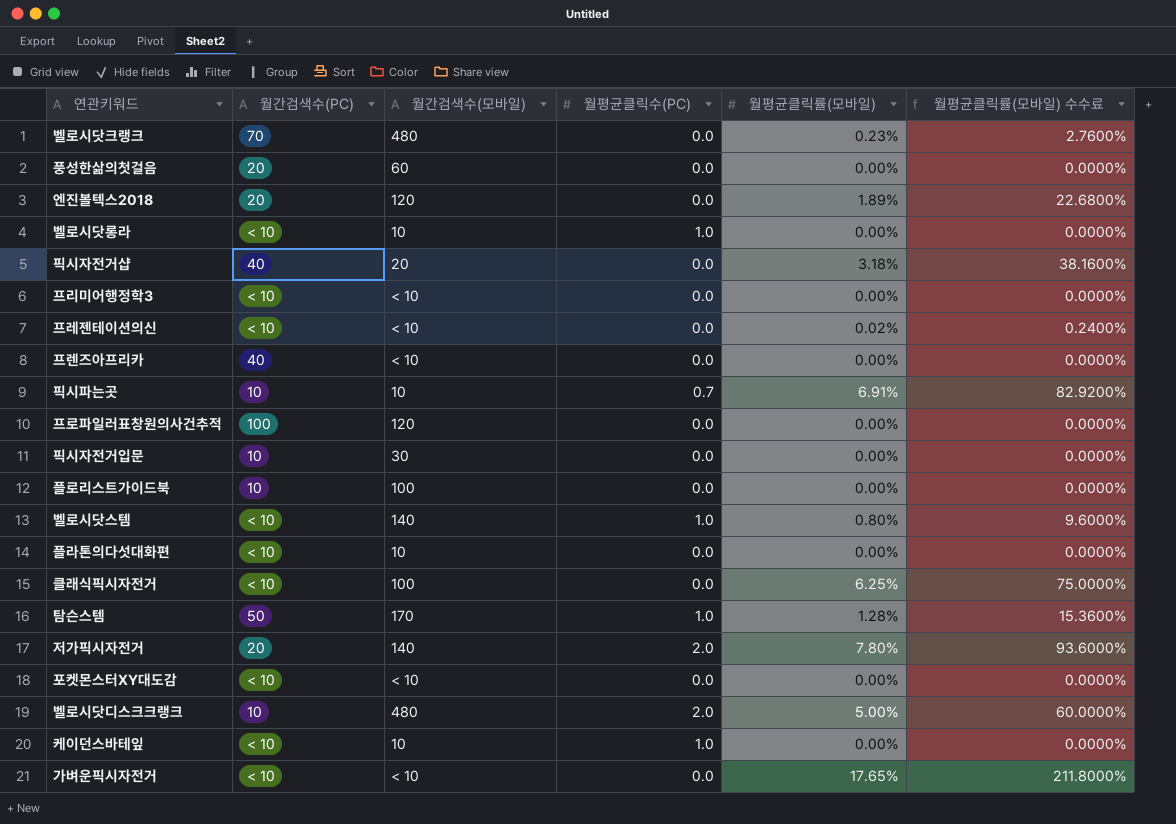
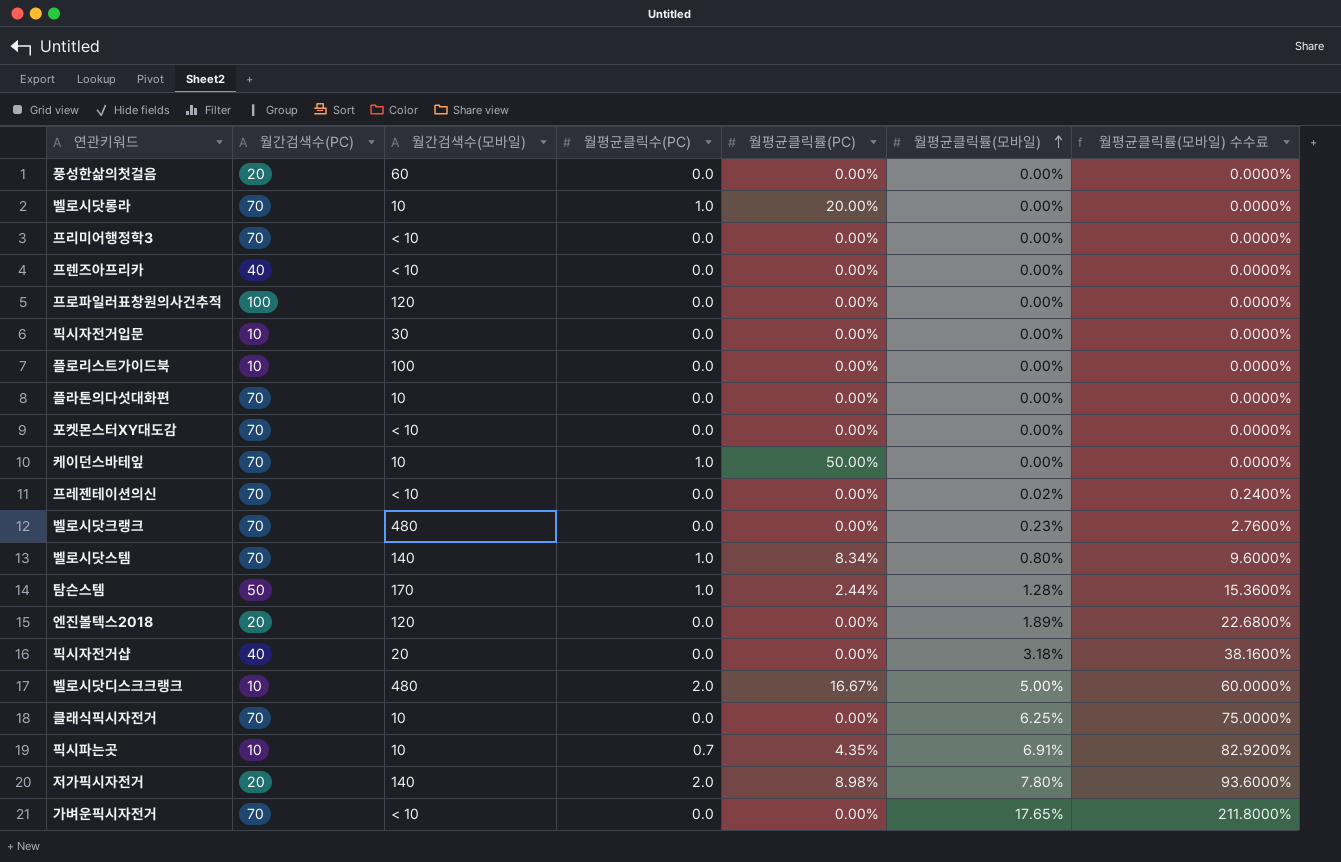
row order: none -> 월평균클릭률(모바일) ascending
column 월평균클릭률(PC) | position: none -> 5
벨로시닷롱라 | 월간검색수(PC): < 10 -> 70
프리미어행정학3 | 월간검색수(PC): < 10 -> 70
플라톤의다섯대화편 | 월간검색수(PC): < 10 -> 70
포켓몬스터XY대도감 | 월간검색수(PC): < 10 -> 70
케이던스바테잎 | 월간검색수(PC): < 10 -> 70
프레젠테이션의신 | 월간검색수(PC): < 10 -> 70
벨로시닷스템 | 월간검색수(PC): < 10 -> 70
클래식픽시자전거 | 월간검색수(PC): < 10 -> 70
클래식픽시자전거 | 월간검색수(모바일): 100 -> 10
가벼운픽시자전거 | 월간검색수(PC): < 10 -> 70

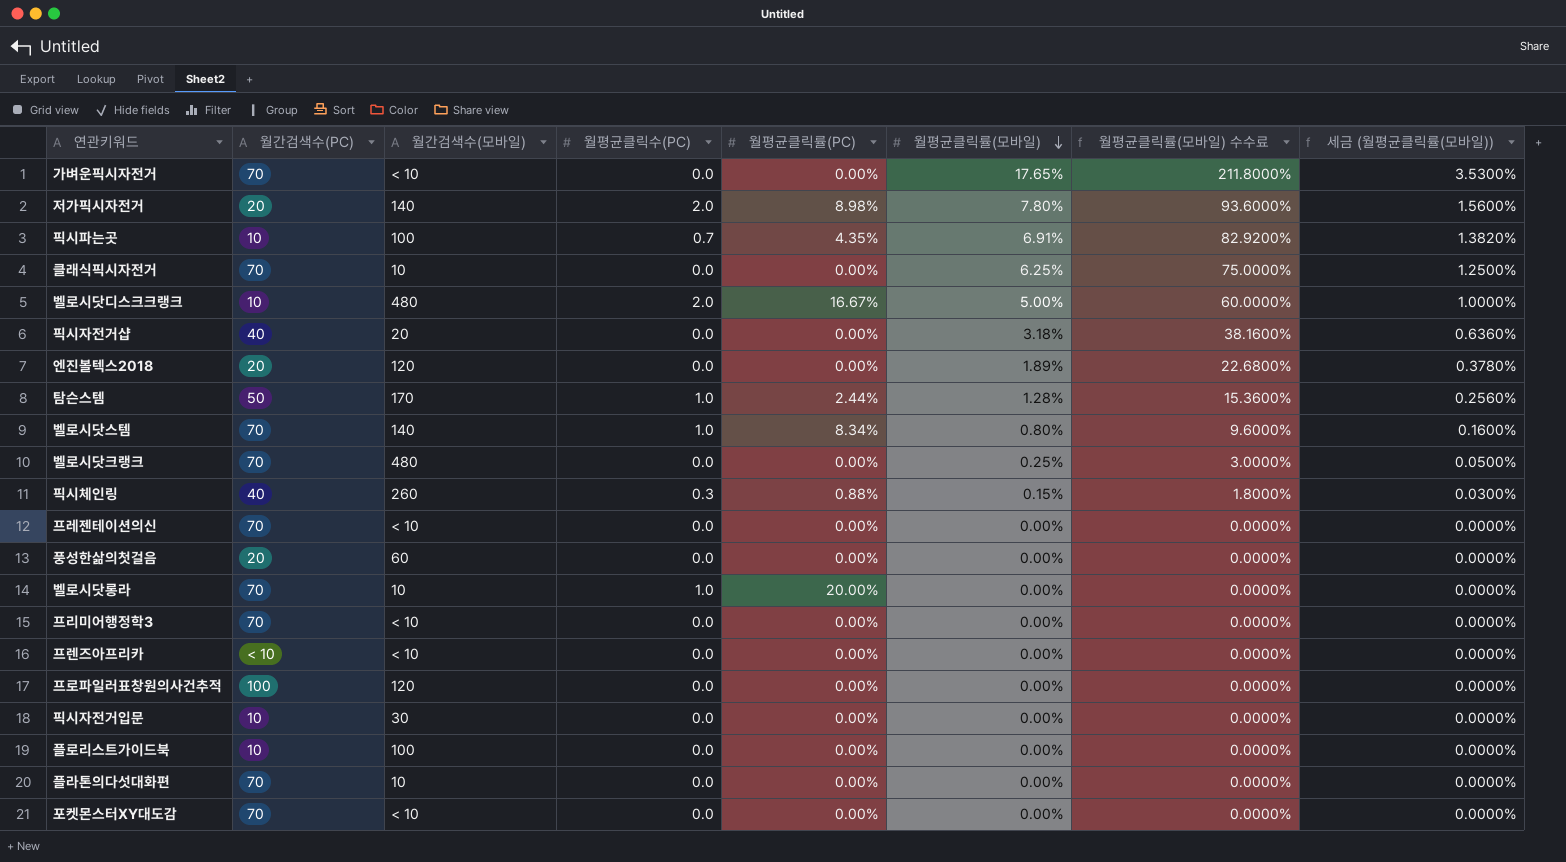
row order: 월평균클릭률(모바일) ascending -> 월평균클릭률(모바일) descending
column 세금 (월평균클릭률(모바일)) | formula: none -> [월평균클릭률(모바일)] * 0.2
row 케이던스바테잎: 70 | 10 | 1.0 | 50.00% | 0.00% | 0.0000% -> none
픽시파는곳 | 월간검색수(모바일): 10 -> 100
벨로시닷크랭크 | 월평균클릭률(모바일): 0.23% -> 0.25%
벨로시닷크랭크 | 월평균클릭률(모바일) 수수료: 2.7600% -> 3.0000%
row 픽시체인링: none -> 40 | 260 | 0.3 | 0.88% | 0.15% | 1.8000% | 0.0300%
프레젠테이션의신 | 월평균클릭률(모바일): 0.02% -> 0.00%
프레젠테이션의신 | 월평균클릭률(모바일) 수수료: 0.2400% -> 0.0000%
프렌즈아프리카 | 월간검색수(PC): 40 -> < 10

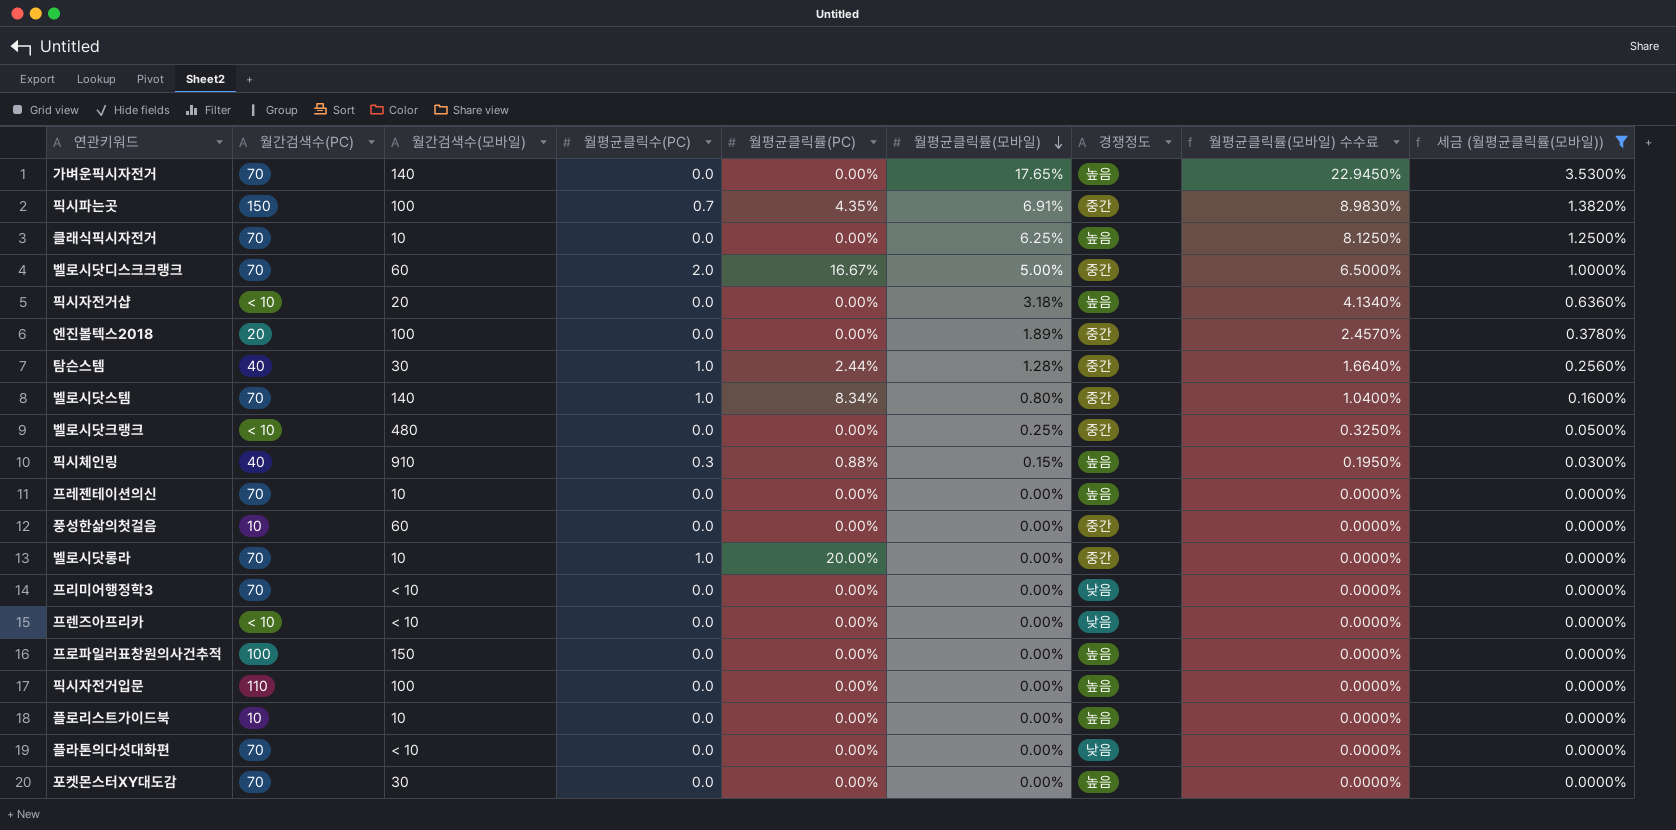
filter: none -> 세금 (월평균클릭률(모바일)) != 1.5600%
column 경쟁정도 | position: none -> 7
column 월평균클릭률(모바일) 수수료 | formula: [월평균클릭률(모바일)] * 12 -> [월평균클릭률(모바일)] * 1.3
가벼운픽시자전거 | 월간검색수(모바일): < 10 -> 140
픽시파는곳 | 월간검색수(PC): 10 -> 150
벨로시닷디스크크랭크 | 월간검색수(PC): 10 -> 70
벨로시닷디스크크랭크 | 월간검색수(모바일): 480 -> 60
픽시자전거샵 | 월간검색수(PC): 40 -> < 10
엔진볼텍스2018 | 월간검색수(모바일): 120 -> 100
탐슨스템 | 월간검색수(PC): 50 -> 40
탐슨스템 | 월간검색수(모바일): 170 -> 30
벨로시닷크랭크 | 월간검색수(PC): 70 -> < 10
픽시체인링 | 월간검색수(모바일): 260 -> 910
프레젠테이션의신 | 월간검색수(모바일): < 10 -> 10
풍성한삶의첫걸음 | 월간검색수(PC): 20 -> 10
프로파일러표창원의사건추적 | 월간검색수(모바일): 120 -> 150
픽시자전거입문 | 월간검색수(PC): 10 -> 110
픽시자전거입문 | 월간검색수(모바일): 30 -> 100
플로리스트가이드북 | 월간검색수(모바일): 100 -> 10
플라톤의다섯대화편 | 월간검색수(모바일): 10 -> < 10
포켓몬스터XY대도감 | 월간검색수(모바일): < 10 -> 30

